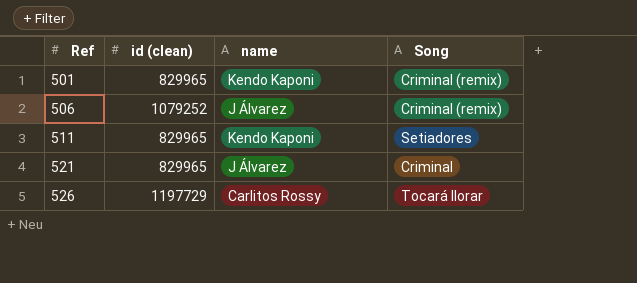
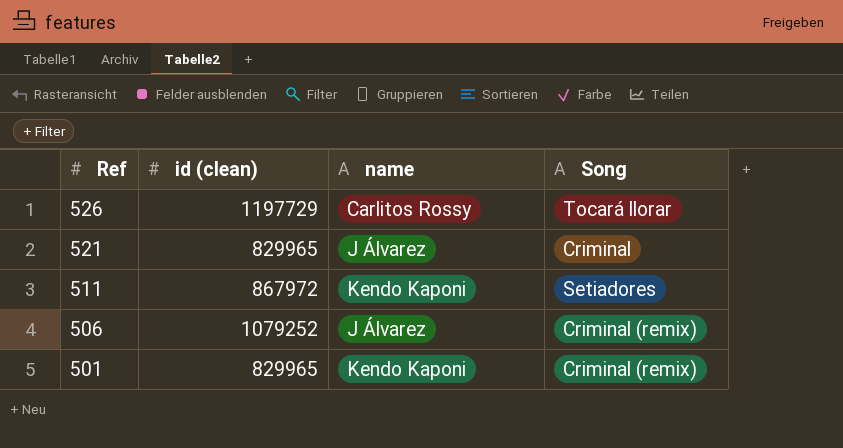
row order: Ref ascending -> Ref descending
511 | id (clean): 829965 -> 867972

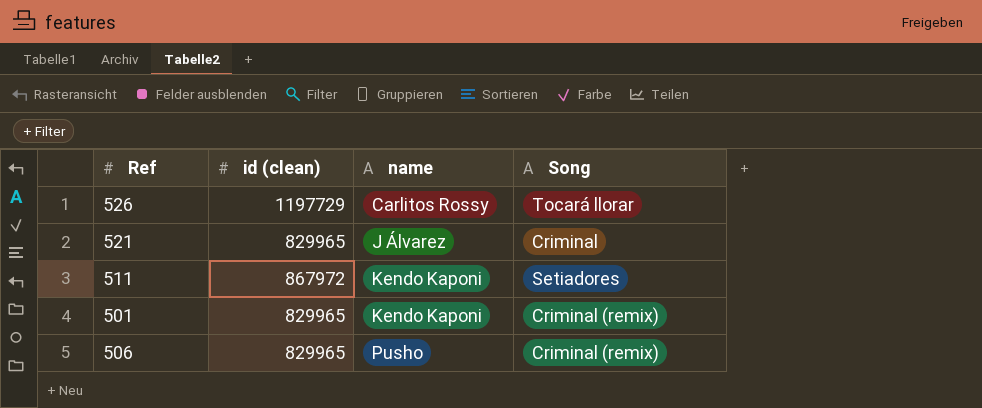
row order: Ref descending -> name ascending
506 | id (clean): 1079252 -> 829965
506 | name: J Álvarez -> Pusho

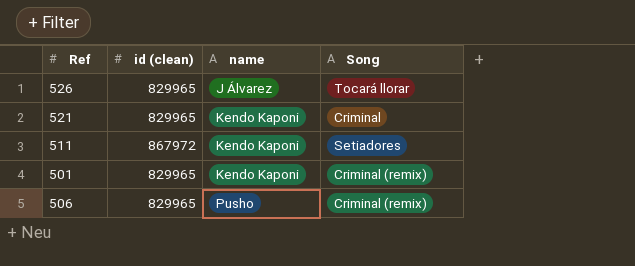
526 | id (clean): 1197729 -> 829965
526 | name: Carlitos Rossy -> J Álvarez
521 | name: J Álvarez -> Kendo Kaponi

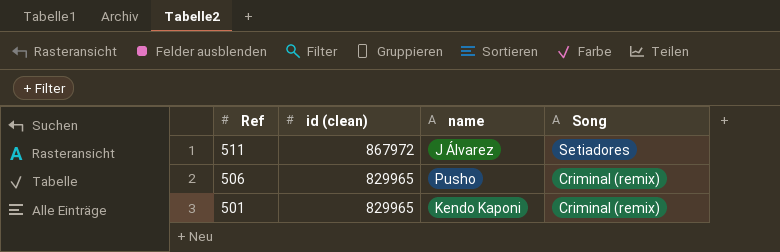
row order: name ascending -> Ref descending
row 526: 829965 | J Álvarez | Tocará llorar -> none
row 521: 829965 | Kendo Kaponi | Criminal -> none
511 | name: Kendo Kaponi -> J Álvarez

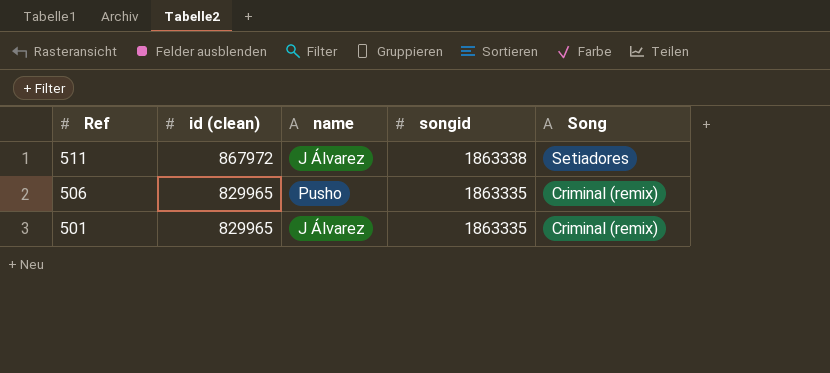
column songid | position: none -> 4
501 | name: Kendo Kaponi -> J Álvarez

